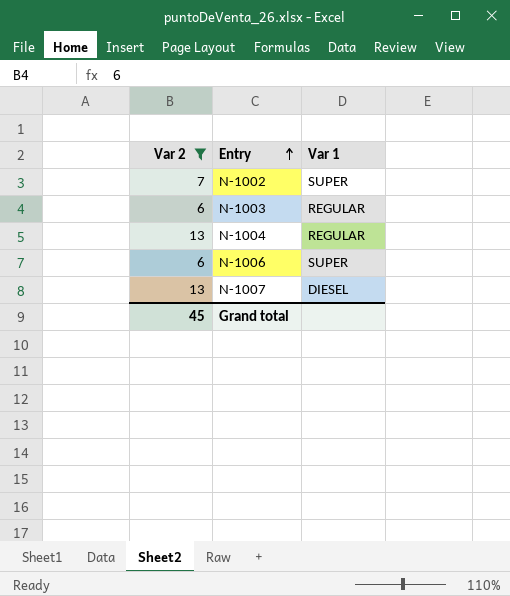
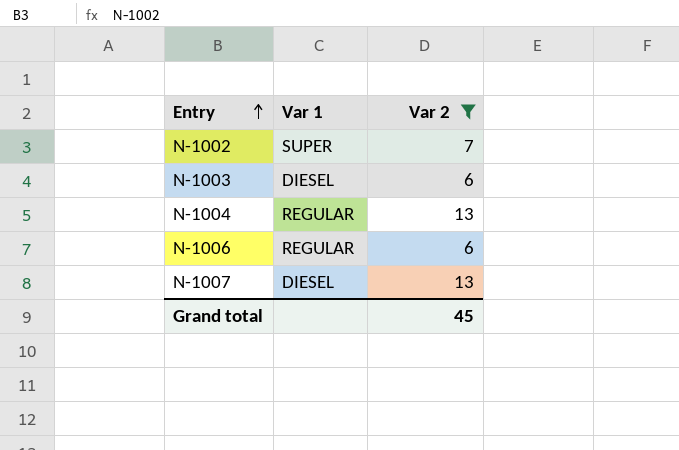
column Var 2 | position: 1 -> 3
N-1003 | Var 1: REGULAR -> DIESEL
N-1006 | Var 1: SUPER -> REGULAR

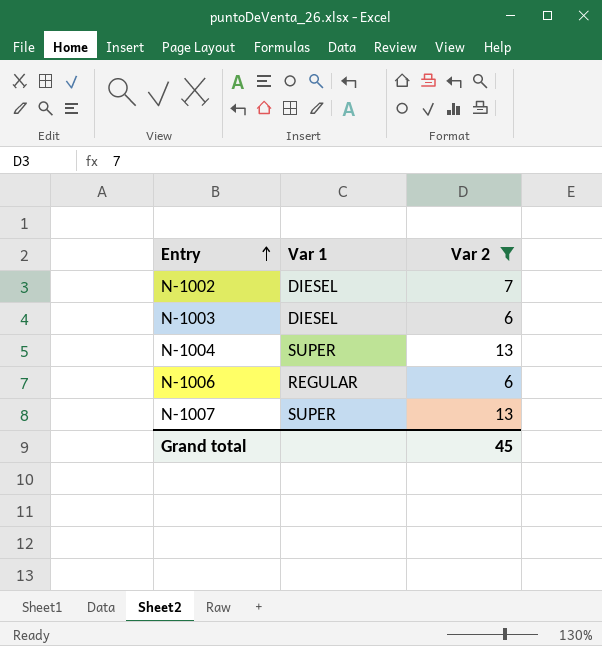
N-1002 | Var 1: SUPER -> DIESEL
N-1004 | Var 1: REGULAR -> SUPER
N-1007 | Var 1: DIESEL -> SUPER

